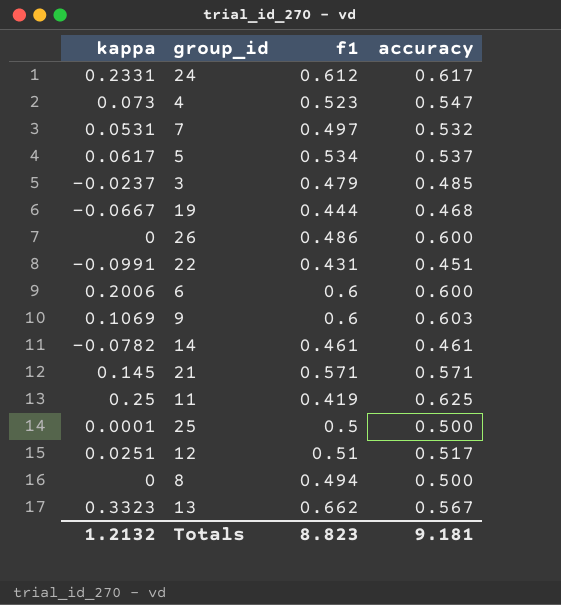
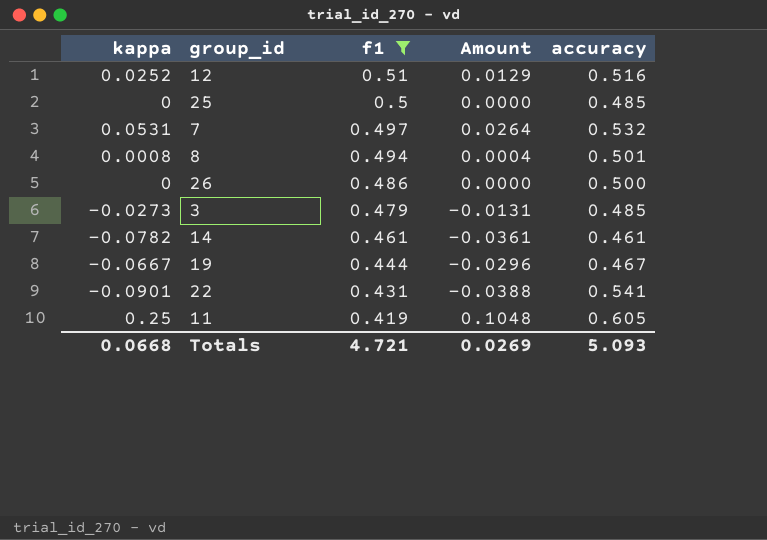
filter: none -> f1 <= 0.51
row order: none -> f1 descending
column Amount | formula: none -> [kappa] * [f1]
12 | kappa: 0.0251 -> 0.0252
12 | accuracy: 0.517 -> 0.516
25 | kappa: 0.0001 -> 0
25 | accuracy: 0.500 -> 0.485
8 | kappa: 0 -> 0.0008
8 | accuracy: 0.500 -> 0.501
26 | accuracy: 0.600 -> 0.500
3 | kappa: -0.0237 -> -0.0273
19 | accuracy: 0.468 -> 0.467
22 | kappa: -0.0991 -> -0.0901
22 | accuracy: 0.451 -> 0.541
11 | accuracy: 0.625 -> 0.605
Totals | kappa: 1.2132 -> 0.0668
Totals | f1: 8.823 -> 4.721
Totals | accuracy: 9.181 -> 5.093

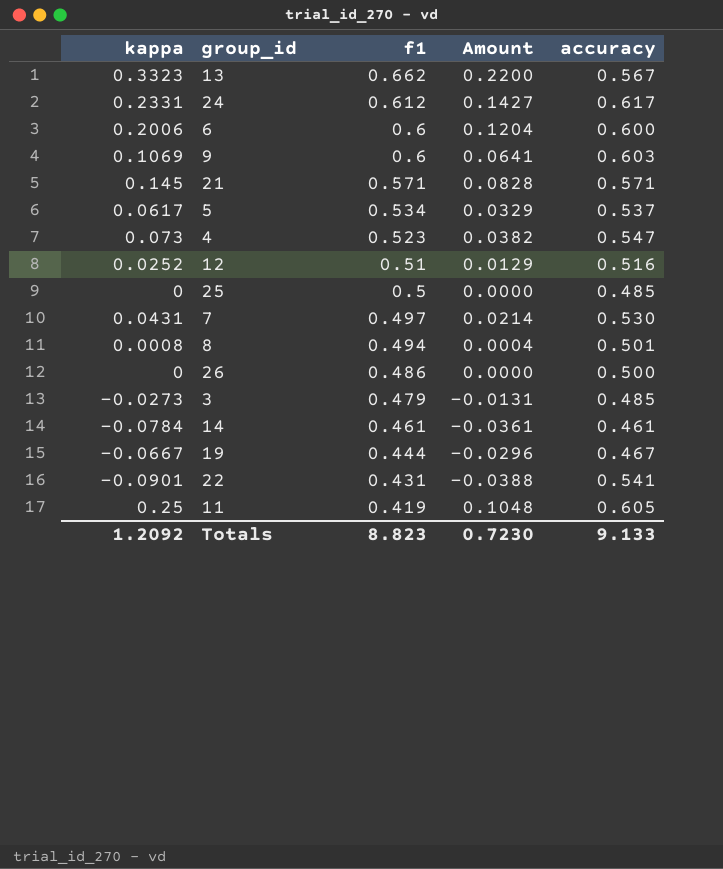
filter: f1 <= 0.51 -> none
7 | kappa: 0.0531 -> 0.0431
7 | Amount: 0.0264 -> 0.0214
7 | accuracy: 0.532 -> 0.530
14 | kappa: -0.0782 -> -0.0784
Totals | kappa: 0.0668 -> 1.2092
Totals | f1: 4.721 -> 8.823
Totals | Amount: 0.0269 -> 0.7230
Totals | accuracy: 5.093 -> 9.133

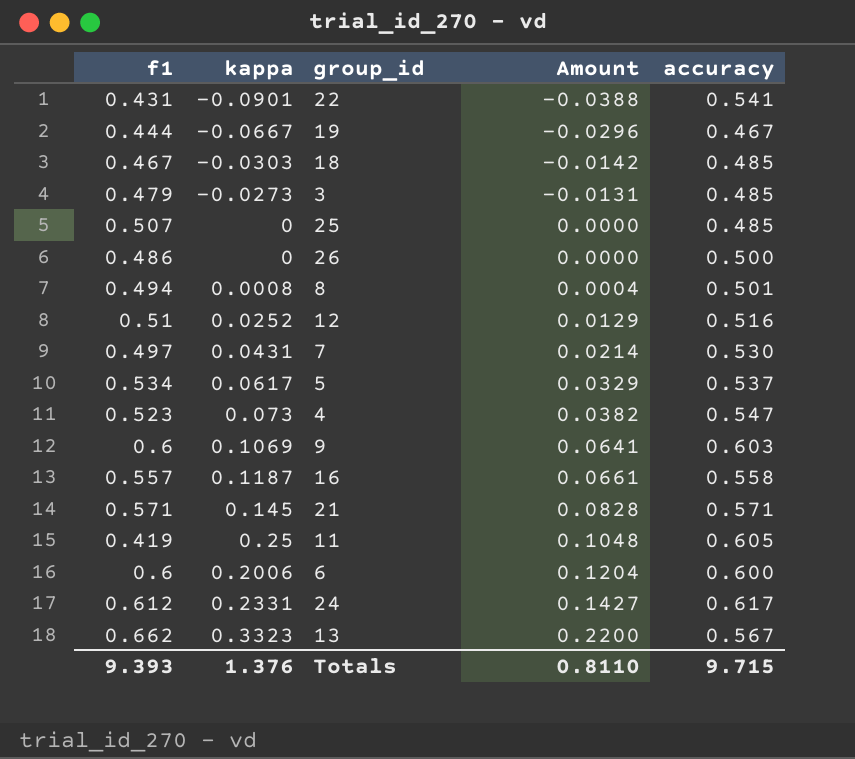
row order: f1 descending -> Amount ascending
column f1 | position: 3 -> 1
row 14: -0.0784 | 0.461 | -0.0361 | 0.461 -> none
row 18: none -> 0.467 | -0.0303 | -0.0142 | 0.485
25 | f1: 0.5 -> 0.507
row 16: none -> 0.557 | 0.1187 | 0.0661 | 0.558
Totals | f1: 8.823 -> 9.393
Totals | kappa: 1.2092 -> 1.376
Totals | Amount: 0.7230 -> 0.8110
Totals | accuracy: 9.133 -> 9.715

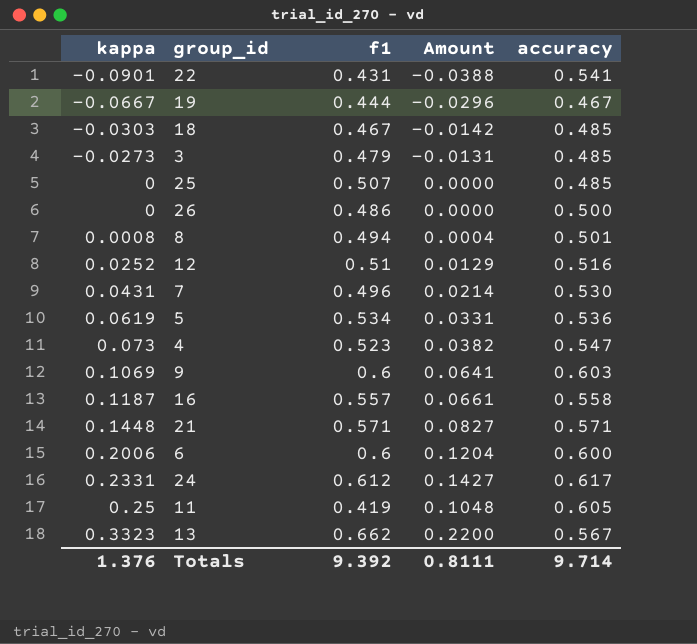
row order: Amount ascending -> kappa ascending
column f1 | position: 1 -> 3
7 | f1: 0.497 -> 0.496
5 | kappa: 0.0617 -> 0.0619
5 | Amount: 0.0329 -> 0.0331
5 | accuracy: 0.537 -> 0.536
21 | kappa: 0.145 -> 0.1448
21 | Amount: 0.0828 -> 0.0827
Totals | f1: 9.393 -> 9.392
Totals | Amount: 0.8110 -> 0.8111
Totals | accuracy: 9.715 -> 9.714

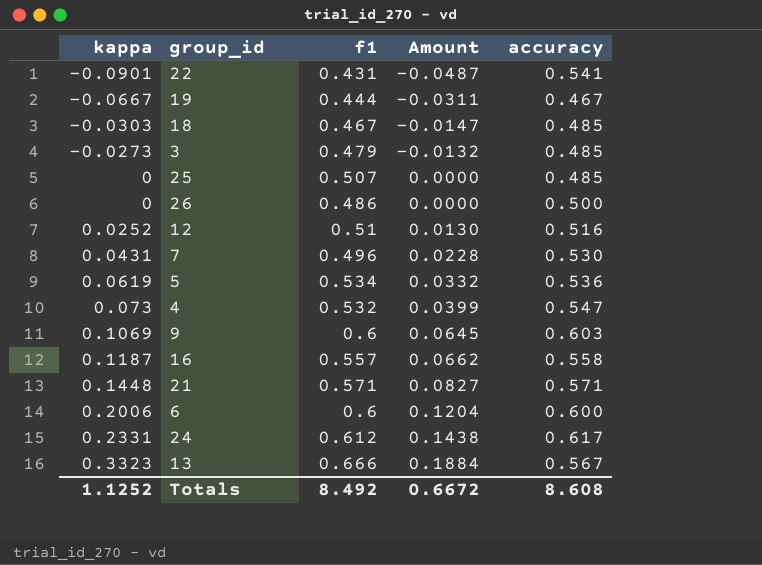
column Amount | formula: [kappa] * [f1] -> [kappa] * [accuracy]
row 8: 0.0008 | 0.494 | 0.0004 | 0.501 -> none
row 11: 0.25 | 0.419 | 0.1048 | 0.605 -> none
4 | f1: 0.523 -> 0.532
13 | f1: 0.662 -> 0.666
Totals | kappa: 1.376 -> 1.1252
Totals | f1: 9.392 -> 8.492
Totals | Amount: 0.8111 -> 0.6672
Totals | accuracy: 9.714 -> 8.608

